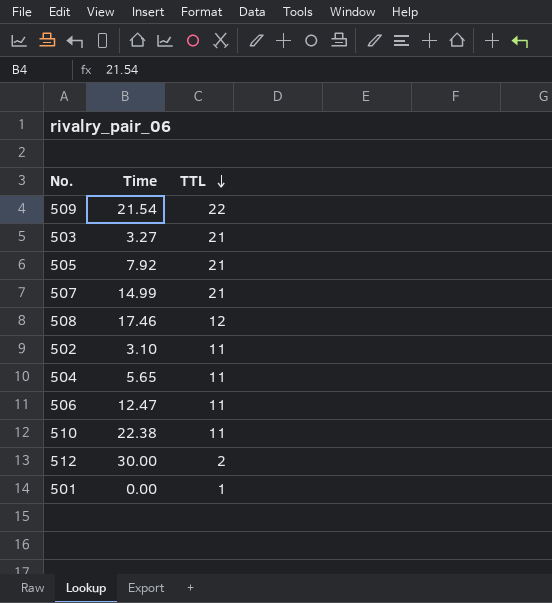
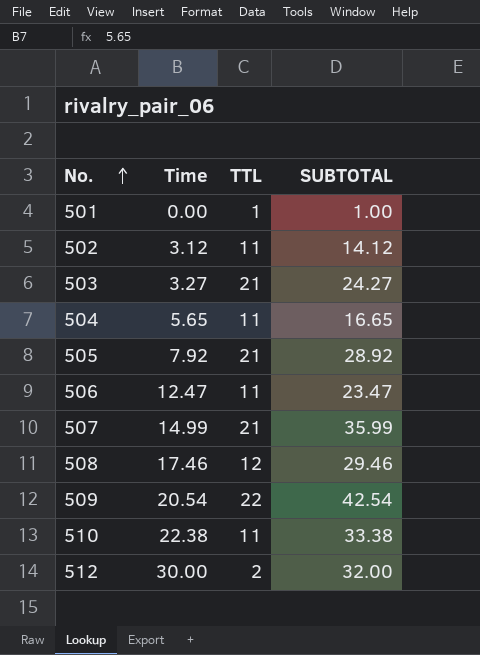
row order: TTL descending -> No. ascending
column SUBTOTAL | formula: none -> [Time] + [TTL]
502 | Time: 3.10 -> 3.12
509 | Time: 21.54 -> 20.54

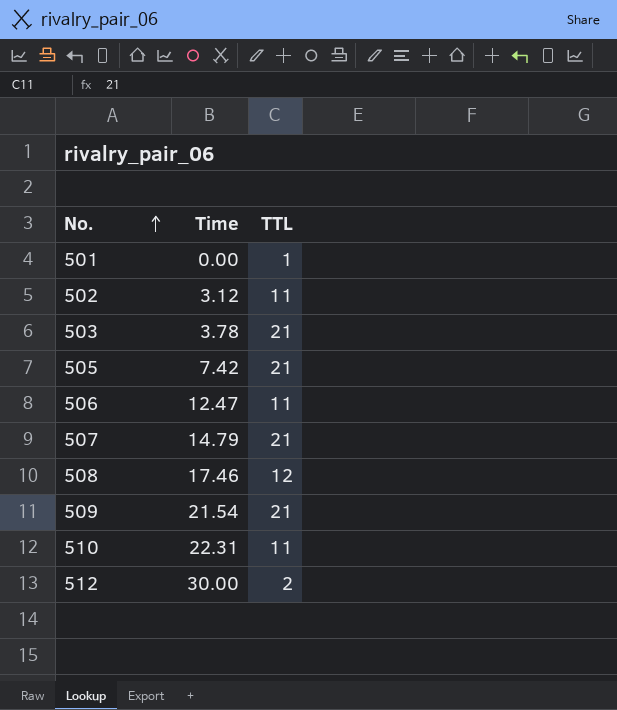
column SUBTOTAL | formula: [Time] + [TTL] -> none
row 504: 5.65 | 11 | 16.65 -> none
503 | Time: 3.27 -> 3.78
505 | Time: 7.92 -> 7.42
507 | Time: 14.99 -> 14.79
509 | Time: 20.54 -> 21.54
509 | TTL: 22 -> 21
510 | Time: 22.38 -> 22.31

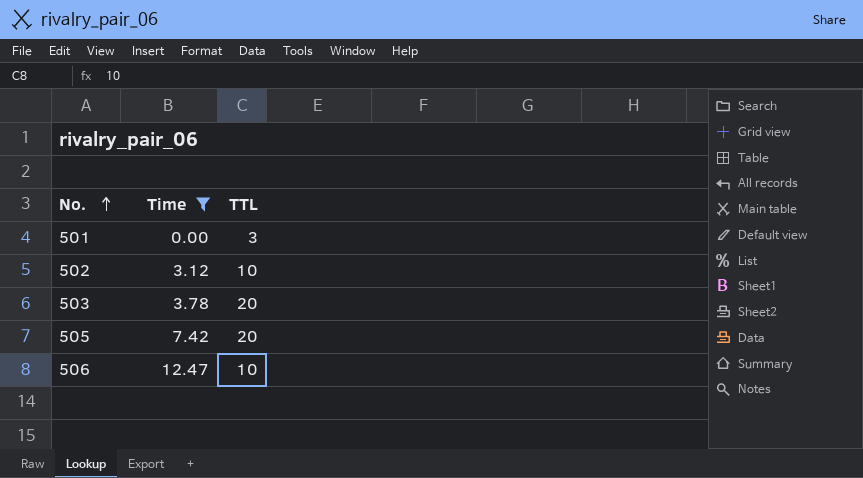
filter: none -> Time <= 12.47
501 | TTL: 1 -> 3
502 | TTL: 11 -> 10
503 | TTL: 21 -> 20
505 | TTL: 21 -> 20
506 | TTL: 11 -> 10

